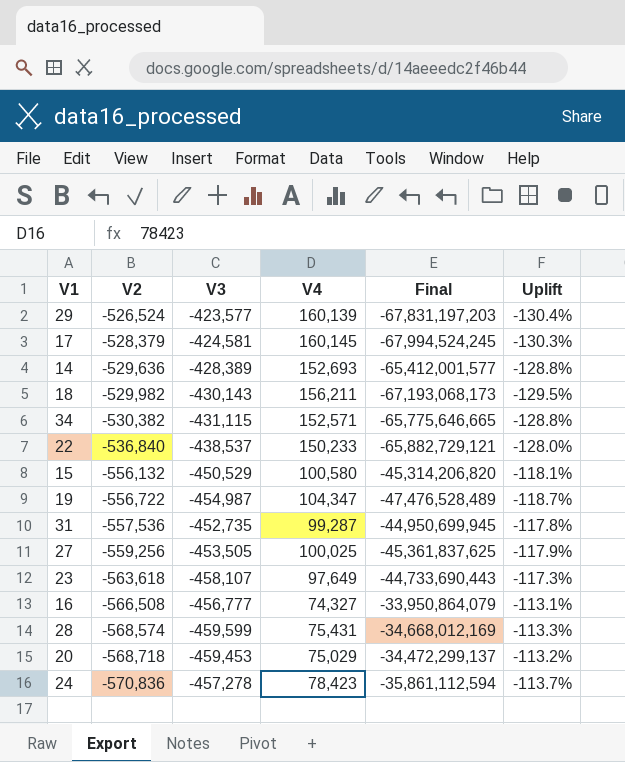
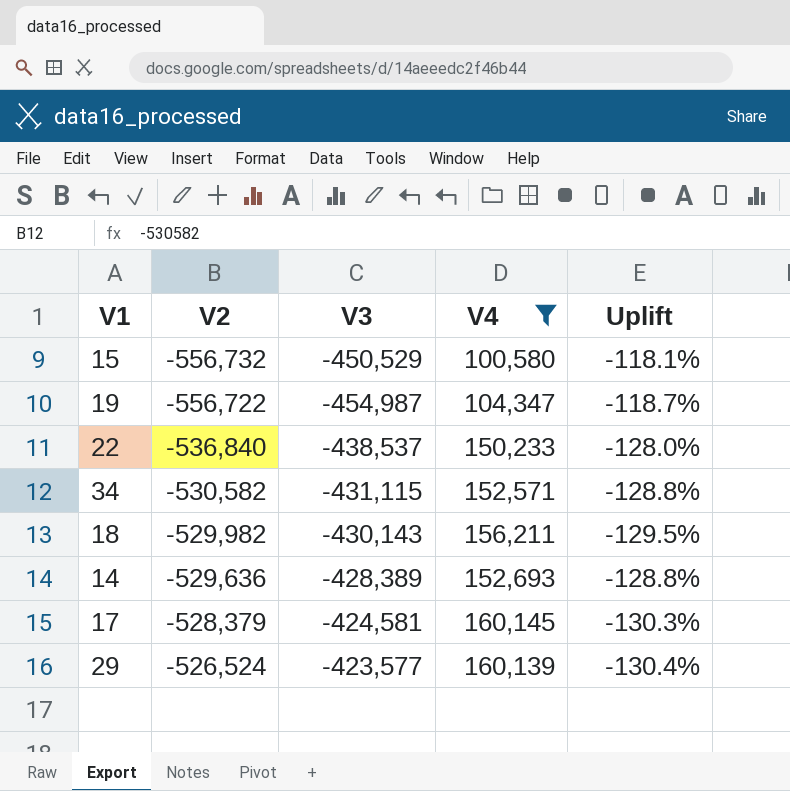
filter: none -> V4 >= 100,580
row order: V2 descending -> V2 ascending
column Final | formula: [V3] * [V4] -> none
15 | V2: -556,132 -> -556,732
34 | V2: -530,382 -> -530,582

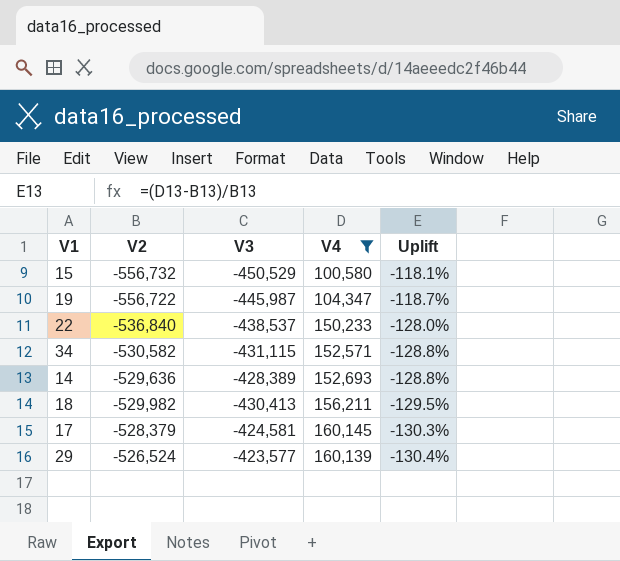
row order: V2 ascending -> Uplift descending
19 | V3: -454,987 -> -445,987
18 | V3: -430,143 -> -430,413

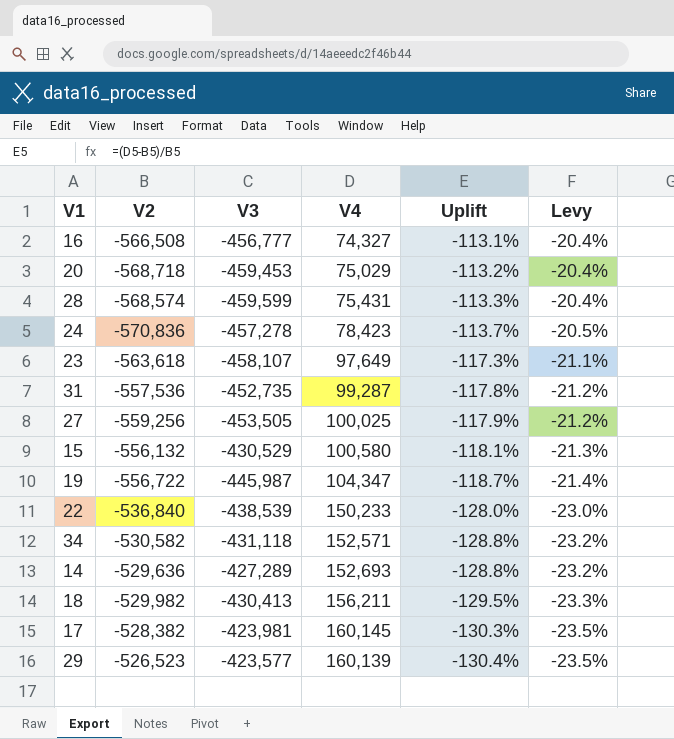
filter: V4 >= 100,580 -> none
column Levy | formula: none -> [Uplift] * 0.18
15 | V2: -556,732 -> -556,132
15 | V3: -450,529 -> -430,529
22 | V3: -438,537 -> -438,539
34 | V3: -431,115 -> -431,118
14 | V3: -428,389 -> -427,289
17 | V2: -528,379 -> -528,382
17 | V3: -424,581 -> -423,981
29 | V2: -526,524 -> -526,523

